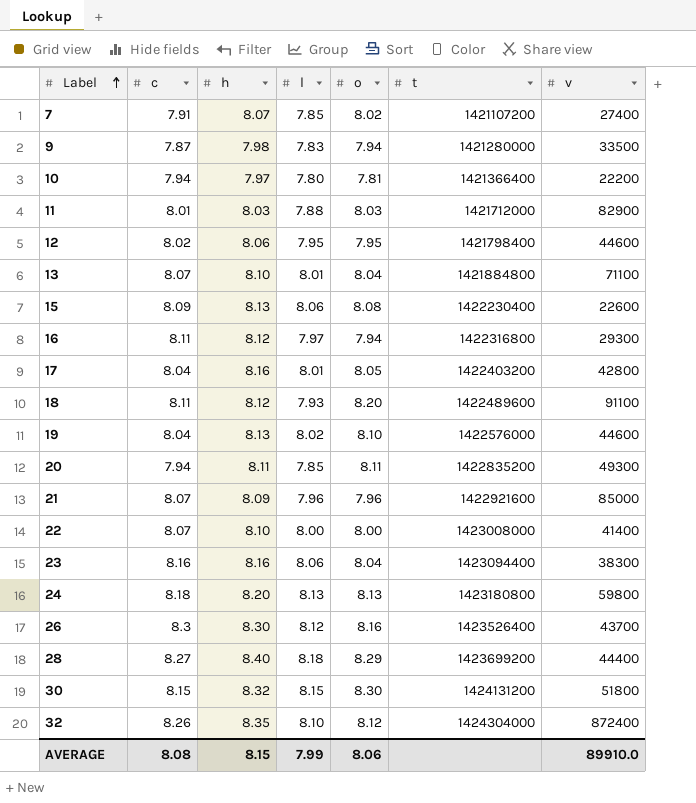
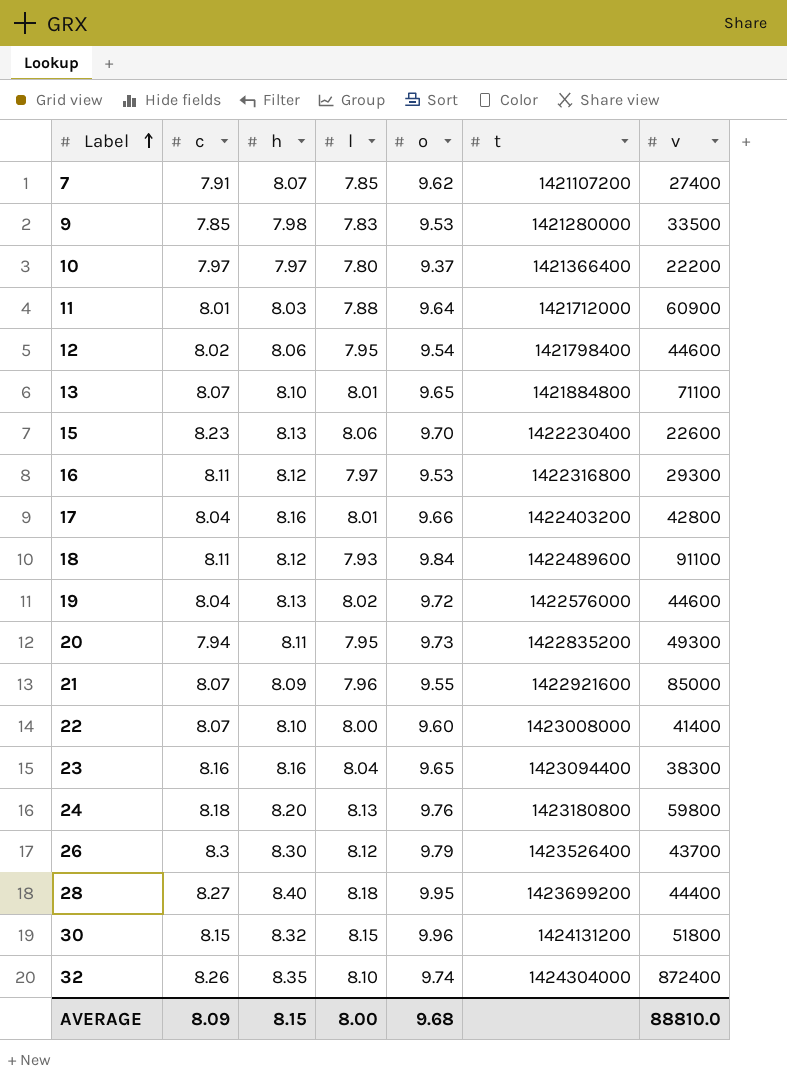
7 | o: 8.02 -> 9.62
9 | c: 7.87 -> 7.85
9 | o: 7.94 -> 9.53
10 | c: 7.94 -> 7.97
10 | o: 7.81 -> 9.37
11 | o: 8.03 -> 9.64
11 | v: 82900 -> 60900
12 | o: 7.95 -> 9.54
13 | o: 8.04 -> 9.65
15 | c: 8.09 -> 8.23
15 | o: 8.08 -> 9.70
16 | o: 7.94 -> 9.53
17 | o: 8.05 -> 9.66
18 | o: 8.20 -> 9.84
19 | o: 8.10 -> 9.72
20 | l: 7.85 -> 7.95
20 | o: 8.11 -> 9.73
21 | o: 7.96 -> 9.55
22 | o: 8.00 -> 9.60
23 | l: 8.06 -> 8.04
23 | o: 8.04 -> 9.65
24 | o: 8.13 -> 9.76
26 | o: 8.16 -> 9.79
28 | o: 8.29 -> 9.95
30 | o: 8.30 -> 9.96
32 | o: 8.12 -> 9.74
AVERAGE | c: 8.08 -> 8.09
AVERAGE | l: 7.99 -> 8.00
AVERAGE | o: 8.06 -> 9.68
AVERAGE | v: 89910.0 -> 88810.0

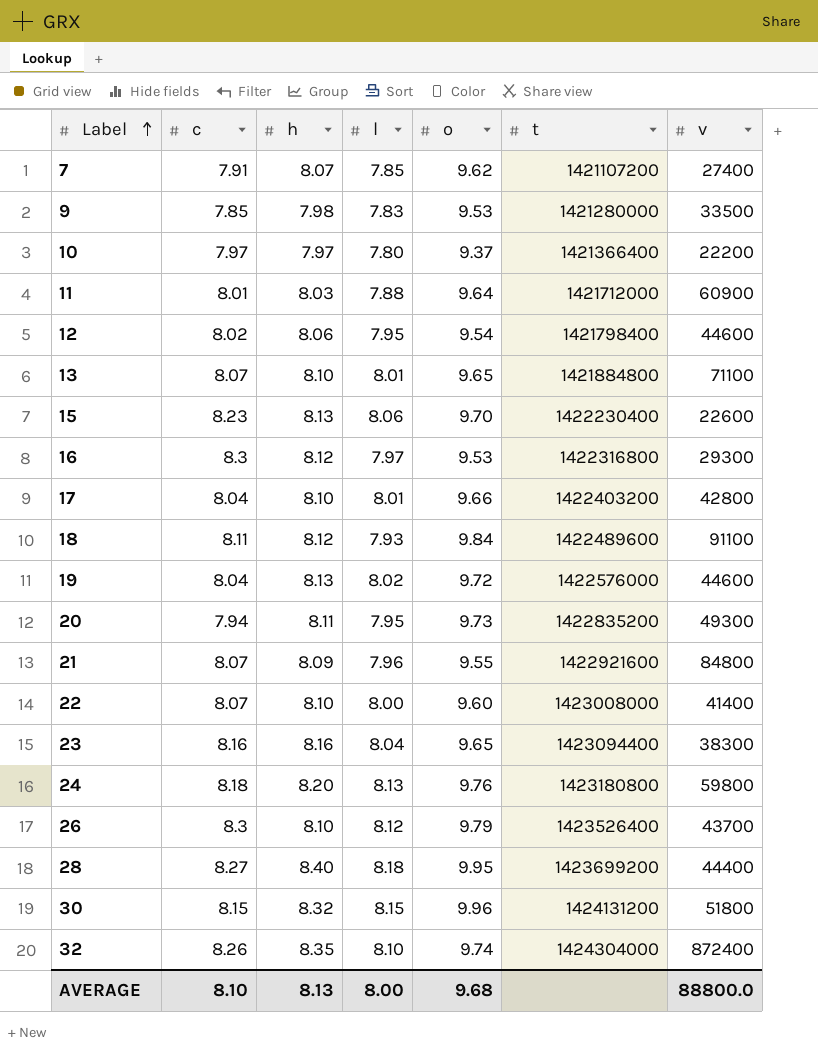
16 | c: 8.11 -> 8.3
17 | h: 8.16 -> 8.10
21 | v: 85000 -> 84800
26 | h: 8.30 -> 8.10
AVERAGE | c: 8.09 -> 8.10
AVERAGE | h: 8.15 -> 8.13
AVERAGE | v: 88810.0 -> 88800.0

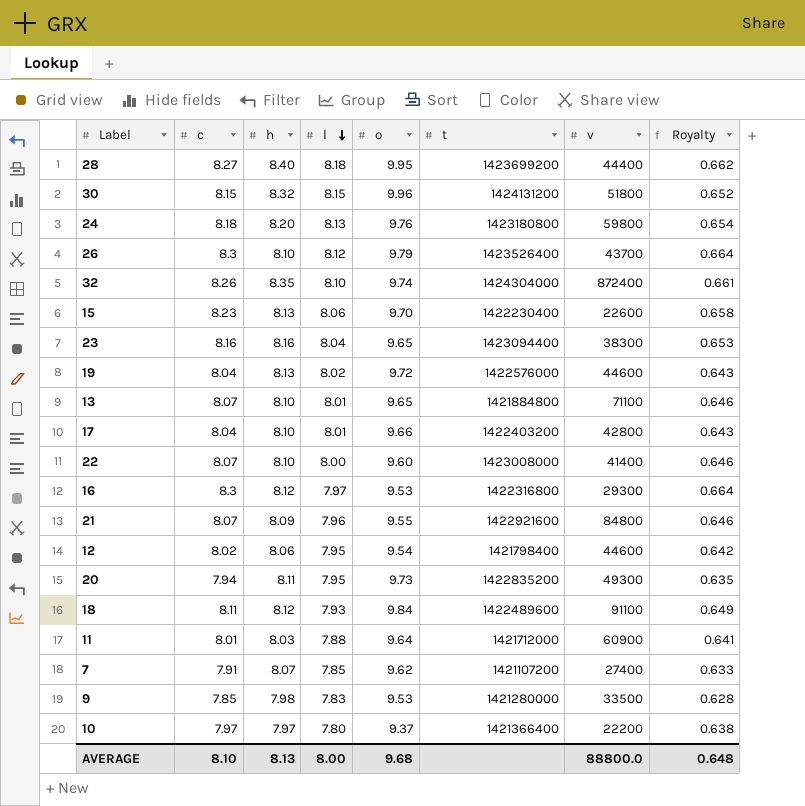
row order: Label ascending -> l descending
column Royalty | formula: none -> [c] * 0.08

